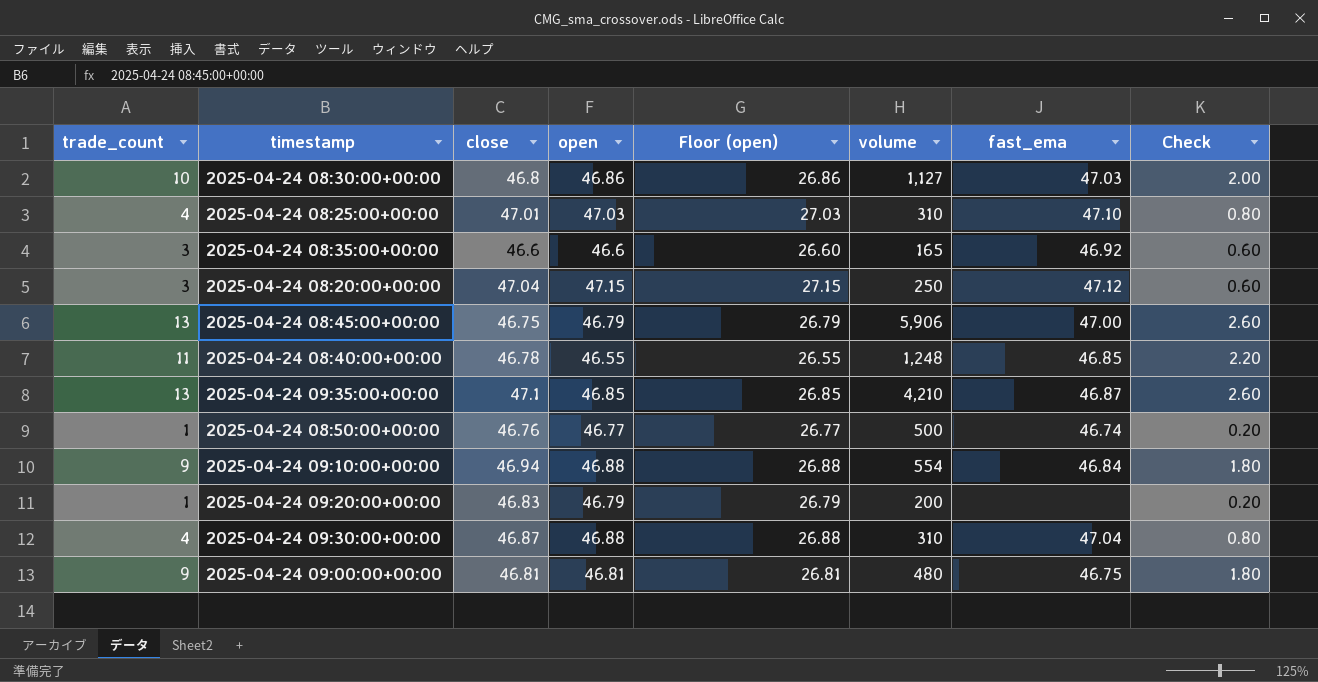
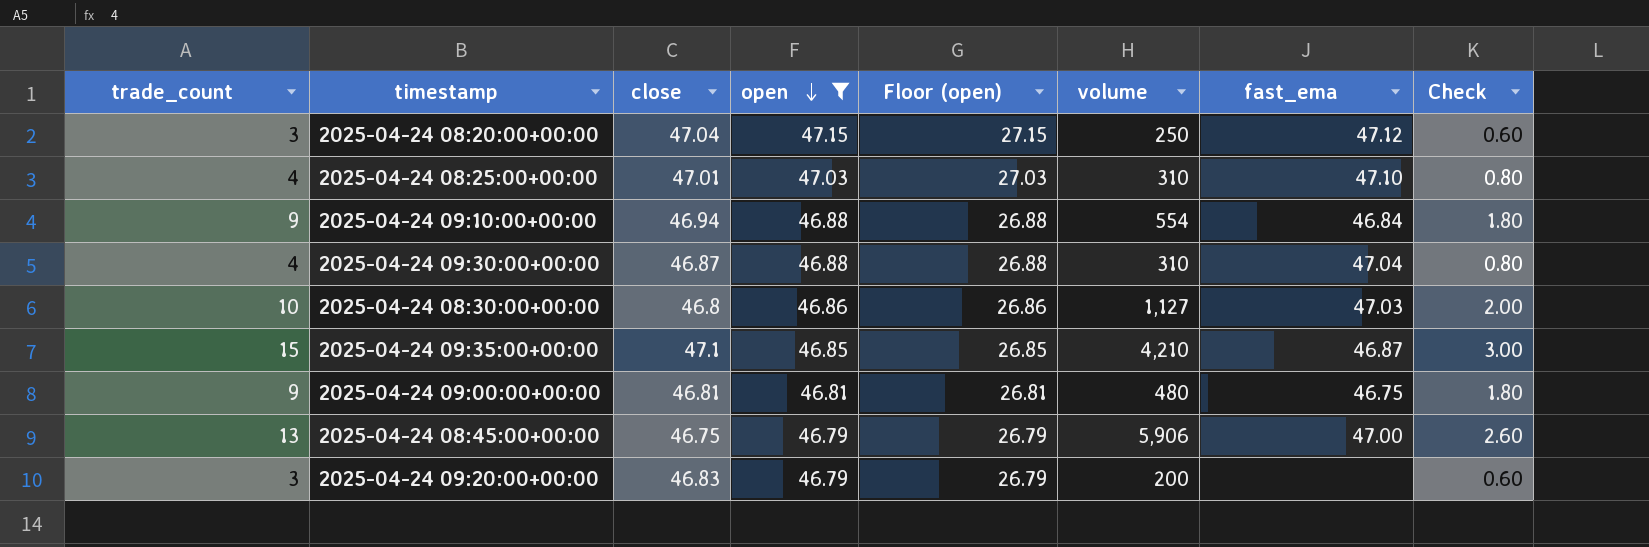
filter: none -> open >= 46.79
row order: none -> open descending
2025-04-24 09:35:00+00:00 | trade_count: 13 -> 15
2025-04-24 09:35:00+00:00 | Check: 2.60 -> 3.00
2025-04-24 09:20:00+00:00 | trade_count: 1 -> 3
2025-04-24 09:20:00+00:00 | Check: 0.20 -> 0.60

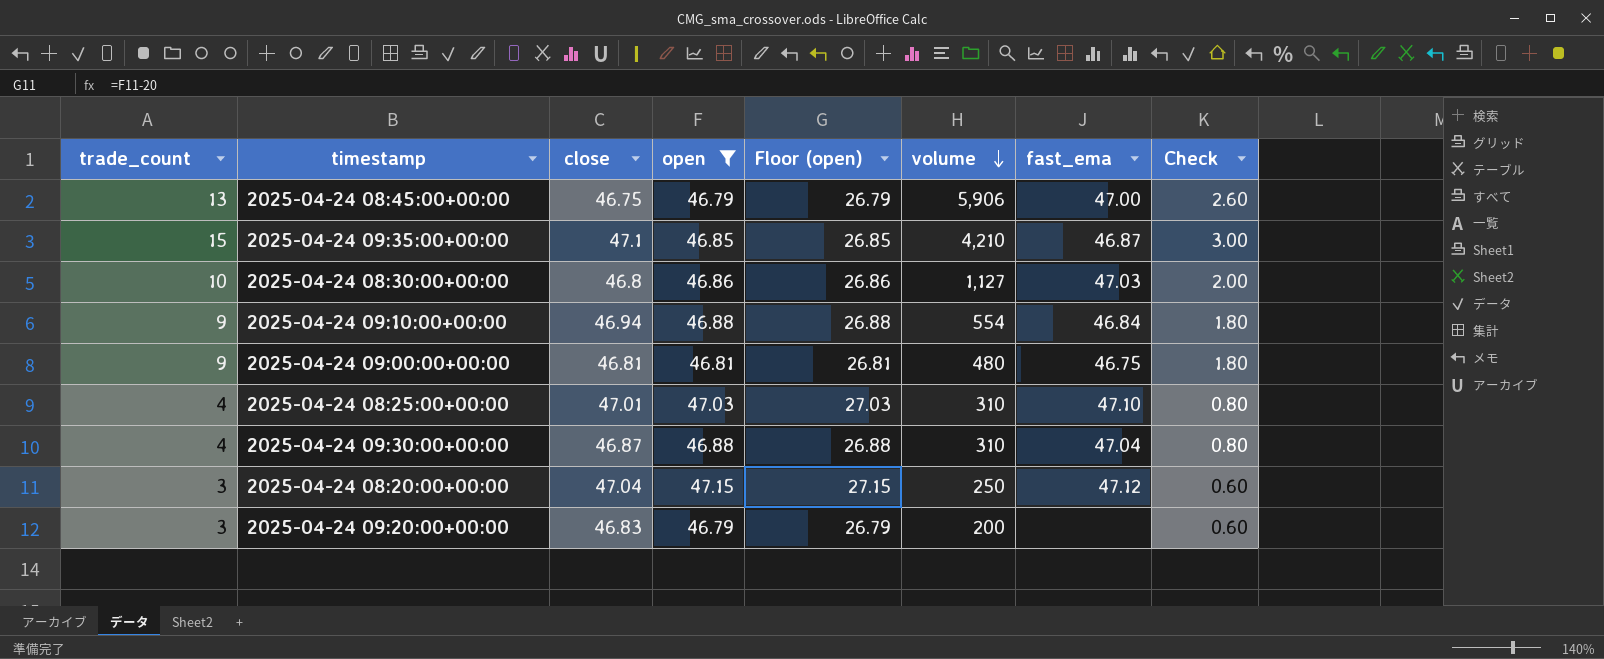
row order: open descending -> volume descending

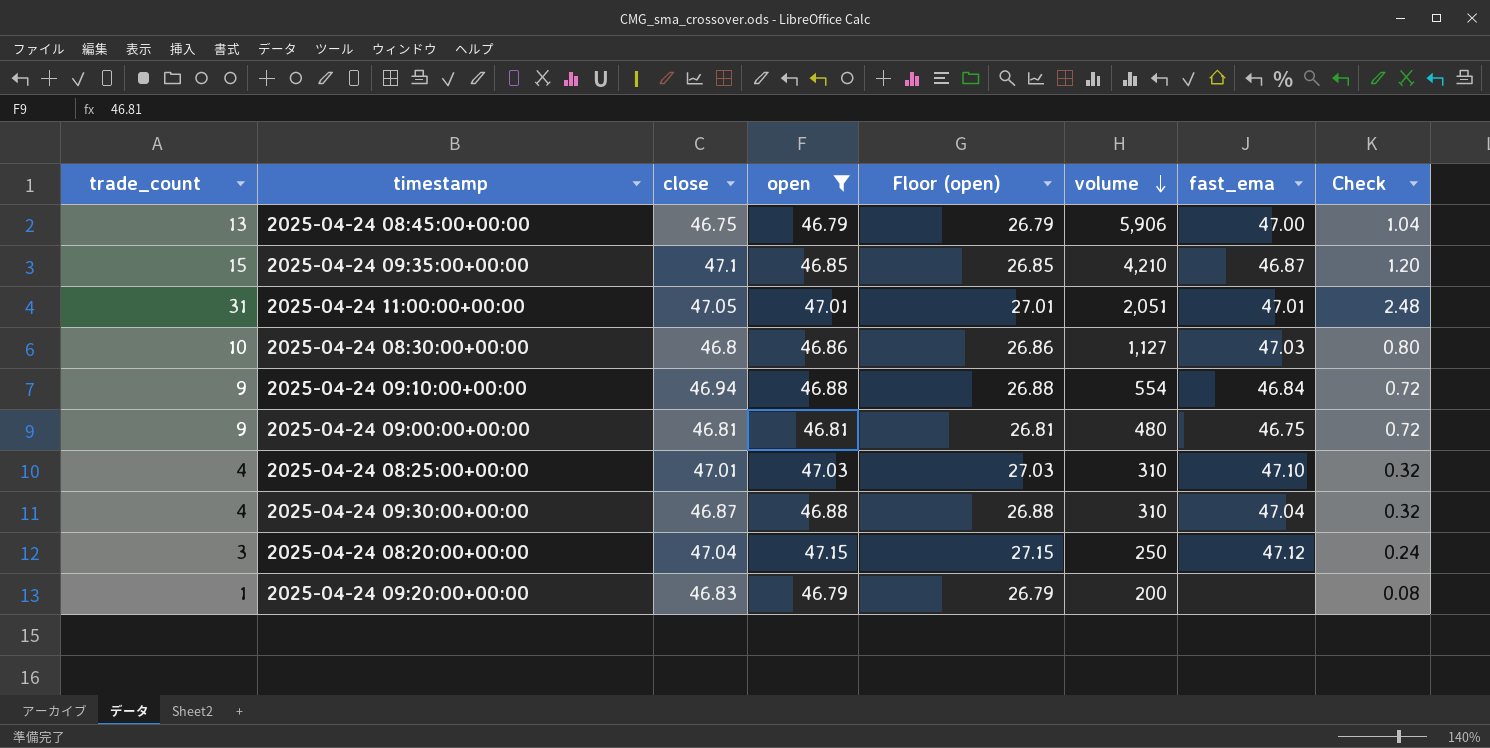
column Check | formula: [trade_count] * 0.2 -> [trade_count] * 0.08
row 2025-04-24 11:00:00+00:00: none -> 31 | 47.05 | 47.01 | 27.01 | 2,051 | 47.01 | 2.48
2025-04-24 09:20:00+00:00 | trade_count: 3 -> 1

